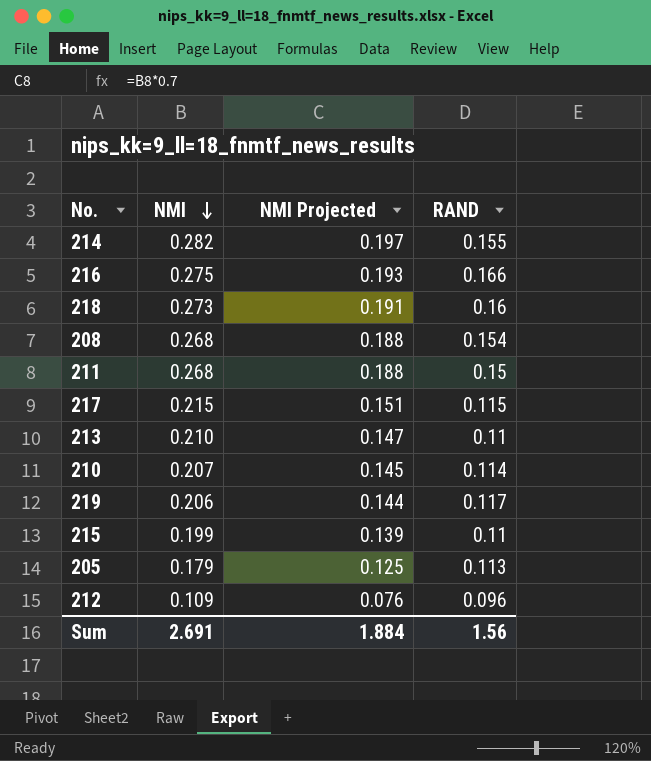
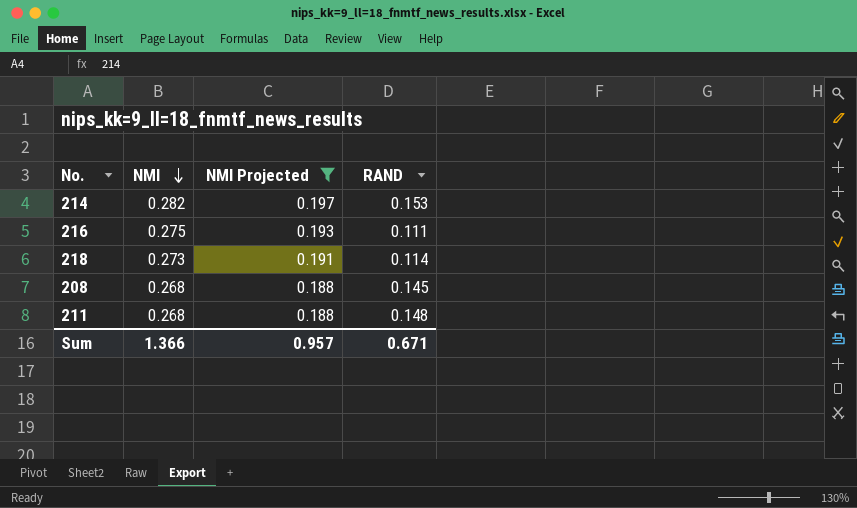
filter: none -> NMI Projected >= 0.188
214 | RAND: 0.155 -> 0.153
216 | RAND: 0.166 -> 0.111
218 | RAND: 0.16 -> 0.114
208 | RAND: 0.154 -> 0.145
211 | RAND: 0.15 -> 0.148
Sum | NMI: 2.691 -> 1.366
Sum | NMI Projected: 1.884 -> 0.957
Sum | RAND: 1.56 -> 0.671

